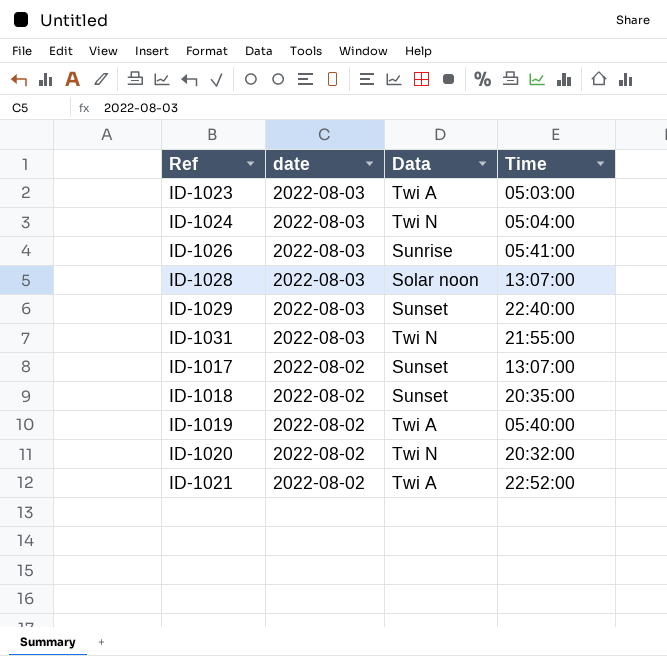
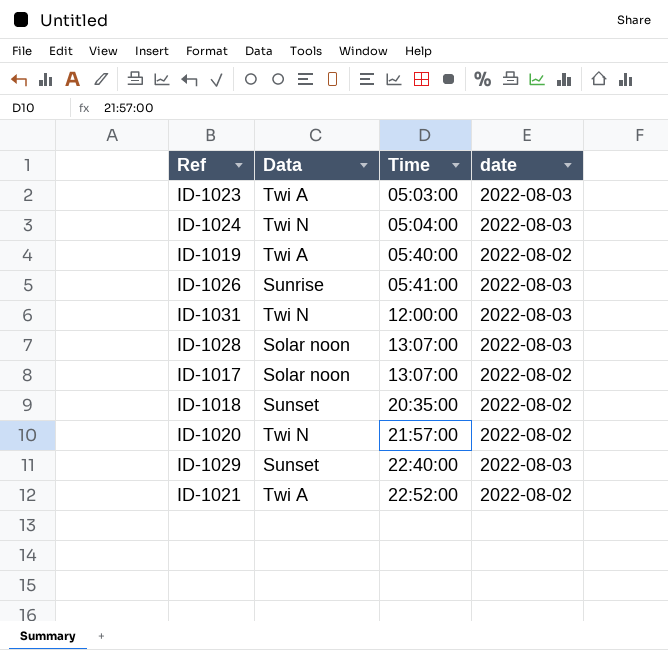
row order: date descending -> Time ascending
column date | position: 2 -> 4
ID-1031 | Time: 21:55:00 -> 12:00:00
ID-1017 | Data: Sunset -> Solar noon
ID-1020 | Time: 20:32:00 -> 21:57:00

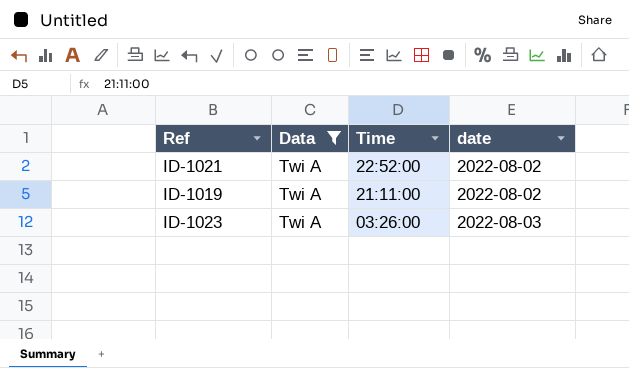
filter: none -> Data = Twi A
row order: Time ascending -> Time descending
ID-1019 | Time: 05:40:00 -> 21:11:00
ID-1023 | Time: 05:03:00 -> 03:26:00

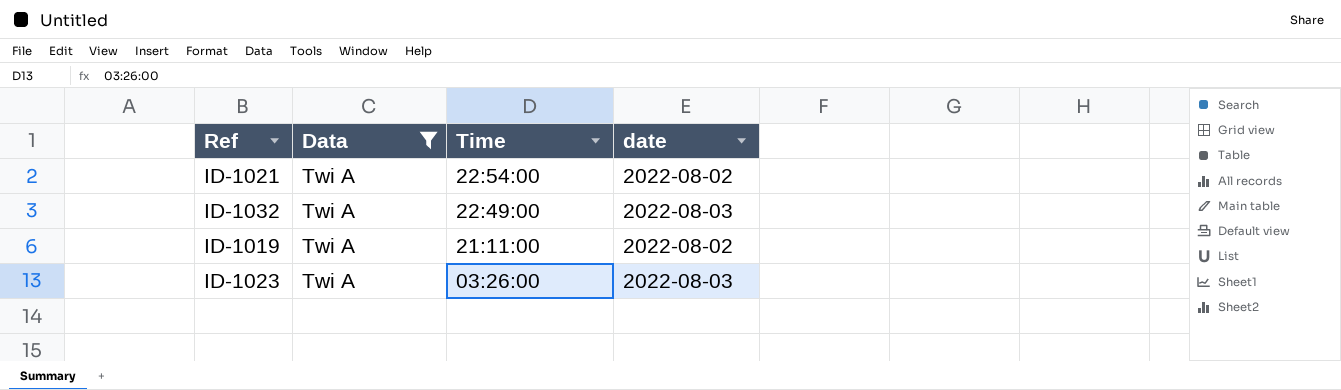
ID-1021 | Time: 22:52:00 -> 22:54:00
row ID-1032: none -> Twi A | 22:49:00 | 2022-08-03

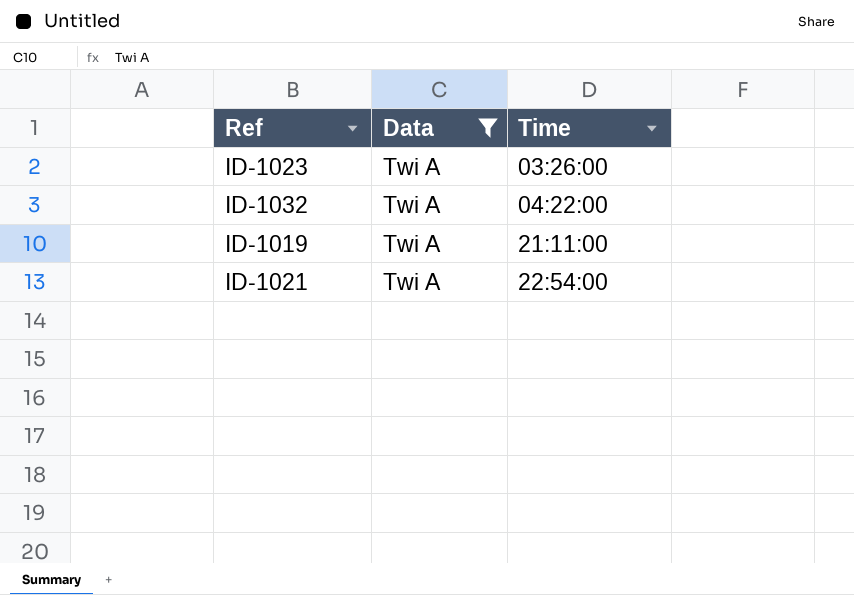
row order: Time descending -> Time ascending
column date | position: 4 -> none
ID-1032 | Time: 22:49:00 -> 04:22:00

